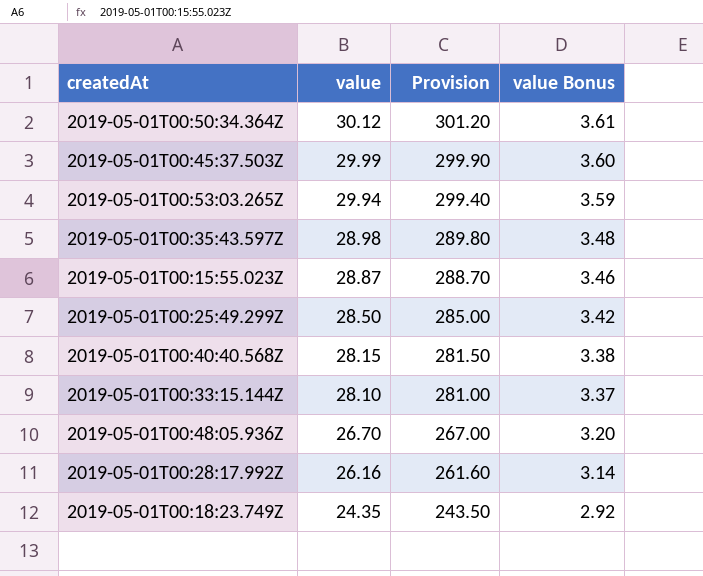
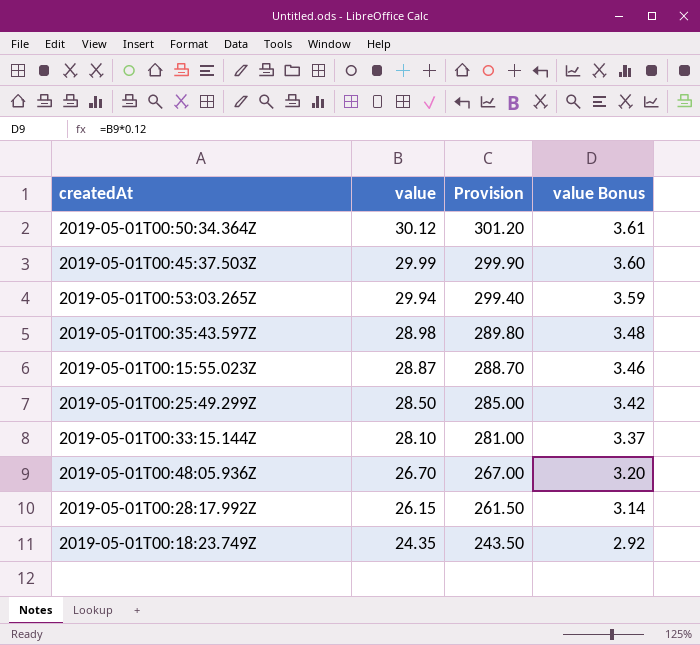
row 2019-05-01T00:40:40.568Z: 28.15 | 281.50 | 3.38 -> none
2019-05-01T00:28:17.992Z | value: 26.16 -> 26.15
2019-05-01T00:28:17.992Z | Provision: 261.60 -> 261.50

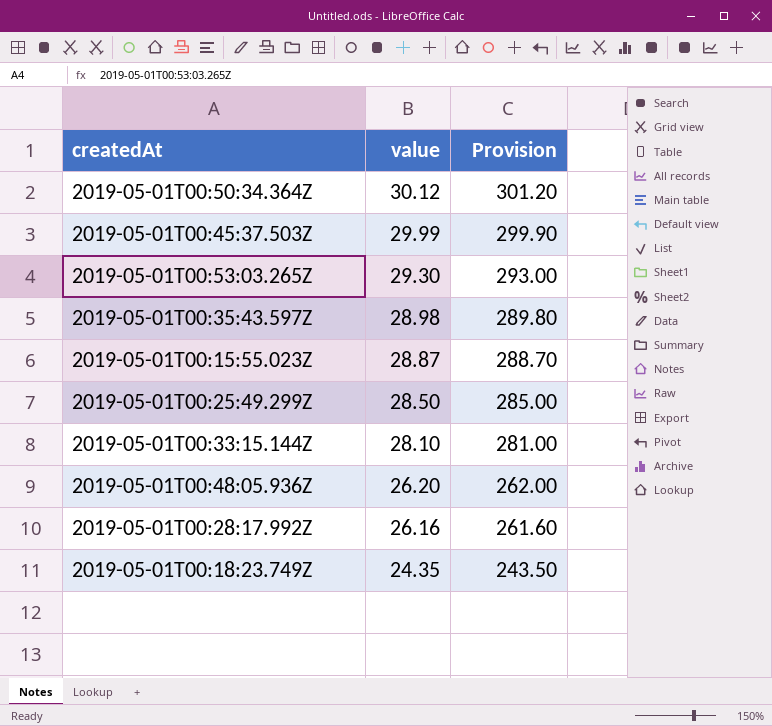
column value Bonus | formula: [value] * 0.12 -> none
2019-05-01T00:53:03.265Z | value: 29.94 -> 29.30
2019-05-01T00:53:03.265Z | Provision: 299.40 -> 293.00
2019-05-01T00:48:05.936Z | value: 26.70 -> 26.20
2019-05-01T00:48:05.936Z | Provision: 267.00 -> 262.00
2019-05-01T00:28:17.992Z | value: 26.15 -> 26.16
2019-05-01T00:28:17.992Z | Provision: 261.50 -> 261.60

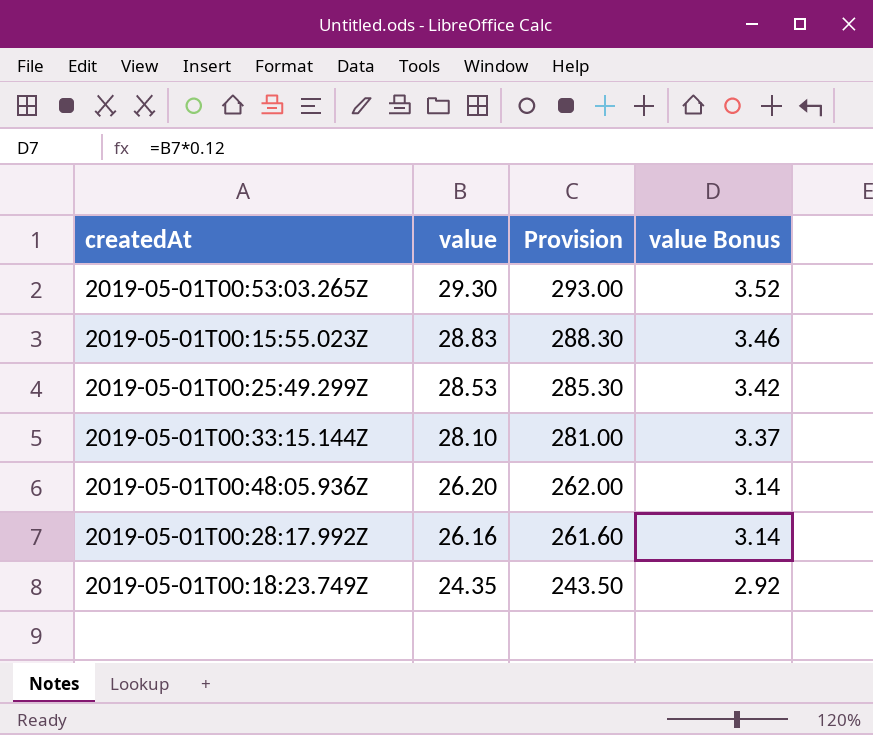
column value Bonus | formula: none -> [value] * 0.12
row 2019-05-01T00:50:34.364Z: 30.12 | 301.20 -> none
row 2019-05-01T00:45:37.503Z: 29.99 | 299.90 -> none
row 2019-05-01T00:35:43.597Z: 28.98 | 289.80 -> none
2019-05-01T00:15:55.023Z | value: 28.87 -> 28.83
2019-05-01T00:15:55.023Z | Provision: 288.70 -> 288.30
2019-05-01T00:25:49.299Z | value: 28.50 -> 28.53
2019-05-01T00:25:49.299Z | Provision: 285.00 -> 285.30

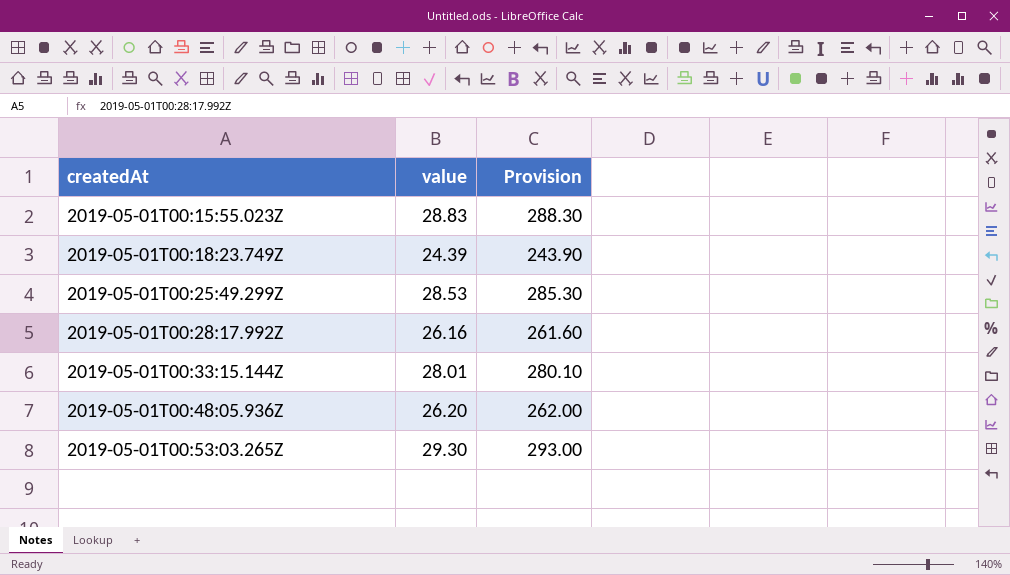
row order: value descending -> createdAt ascending
column value Bonus | formula: [value] * 0.12 -> none
2019-05-01T00:18:23.749Z | value: 24.35 -> 24.39
2019-05-01T00:18:23.749Z | Provision: 243.50 -> 243.90
2019-05-01T00:33:15.144Z | value: 28.10 -> 28.01
2019-05-01T00:33:15.144Z | Provision: 281.00 -> 280.10

